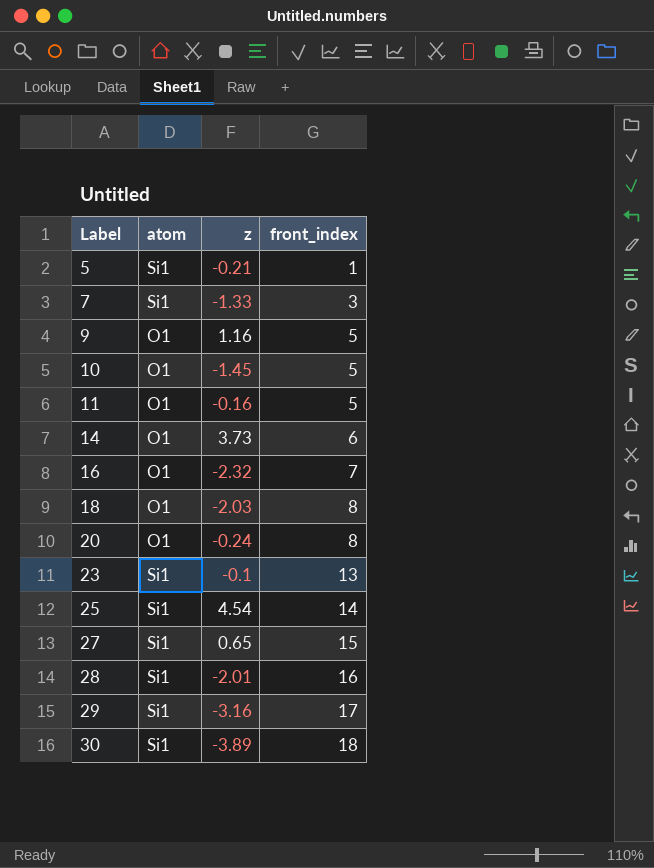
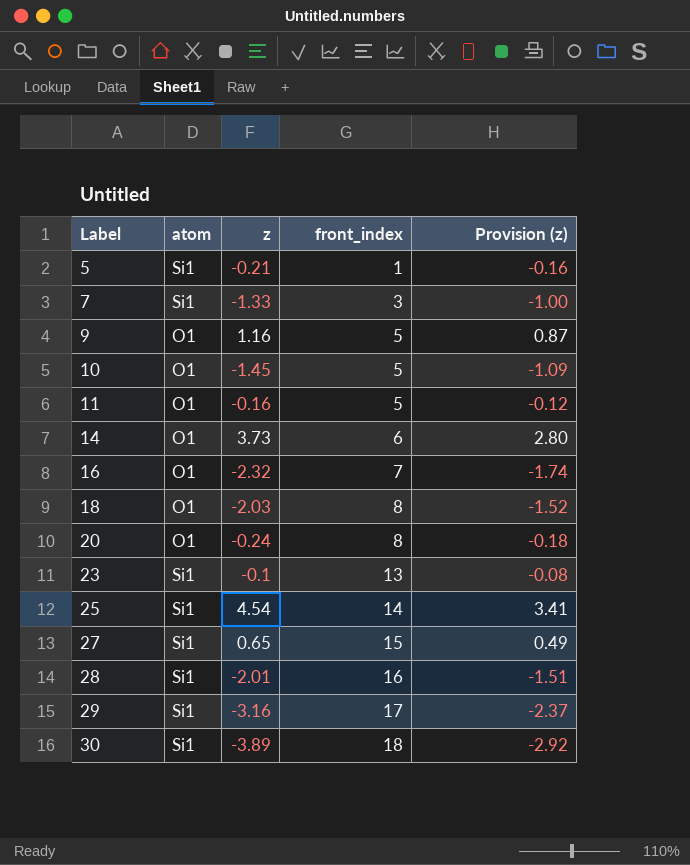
column Provision (z) | formula: none -> [z] * 0.75

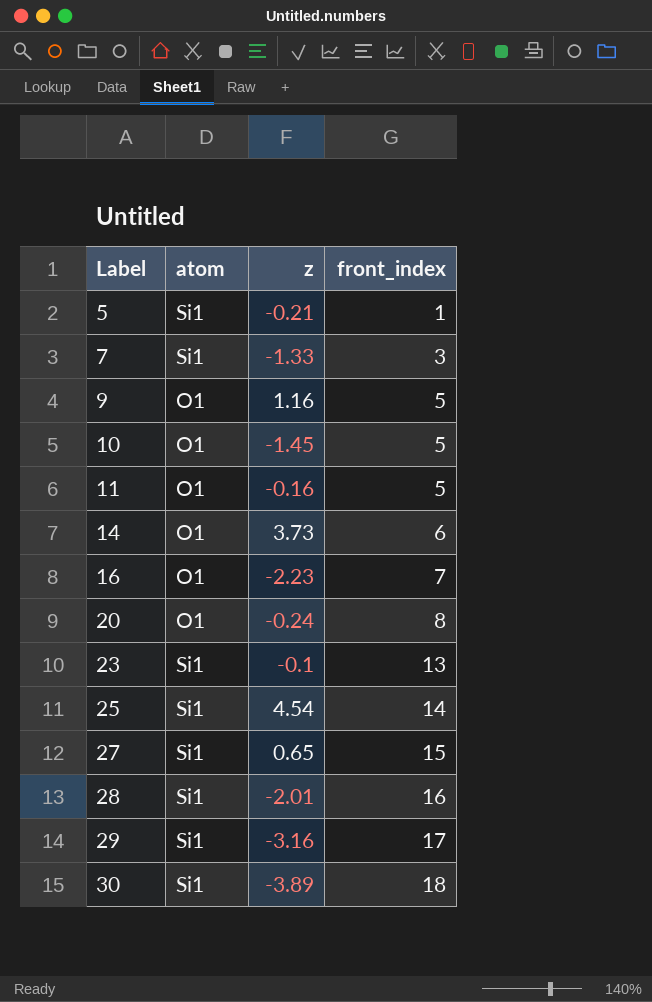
column Provision (z) | formula: [z] * 0.75 -> none
row 18: O1 | -2.03 | 8 | -1.52 -> none
16 | z: -2.32 -> -2.23

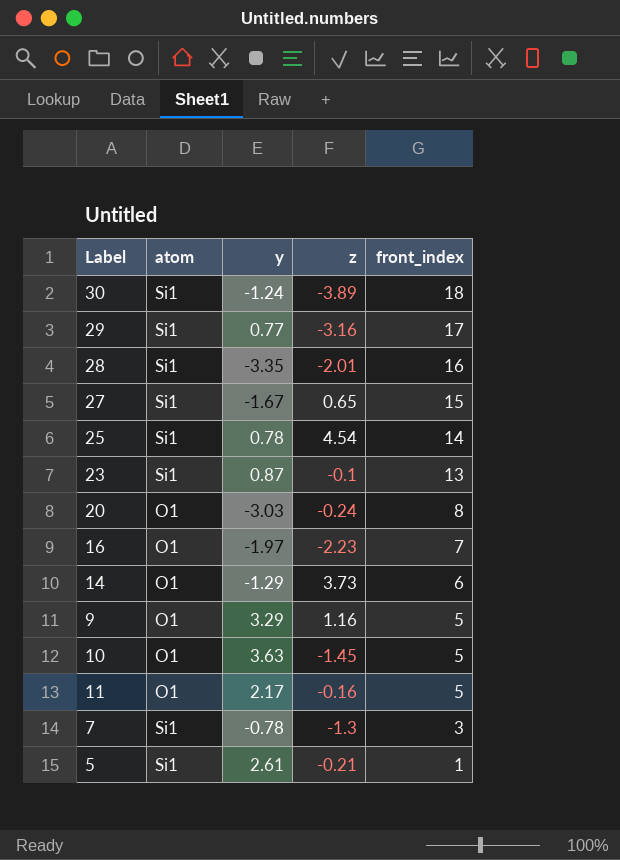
row order: Label ascending -> front_index descending
column y | position: none -> 3
7 | z: -1.33 -> -1.3

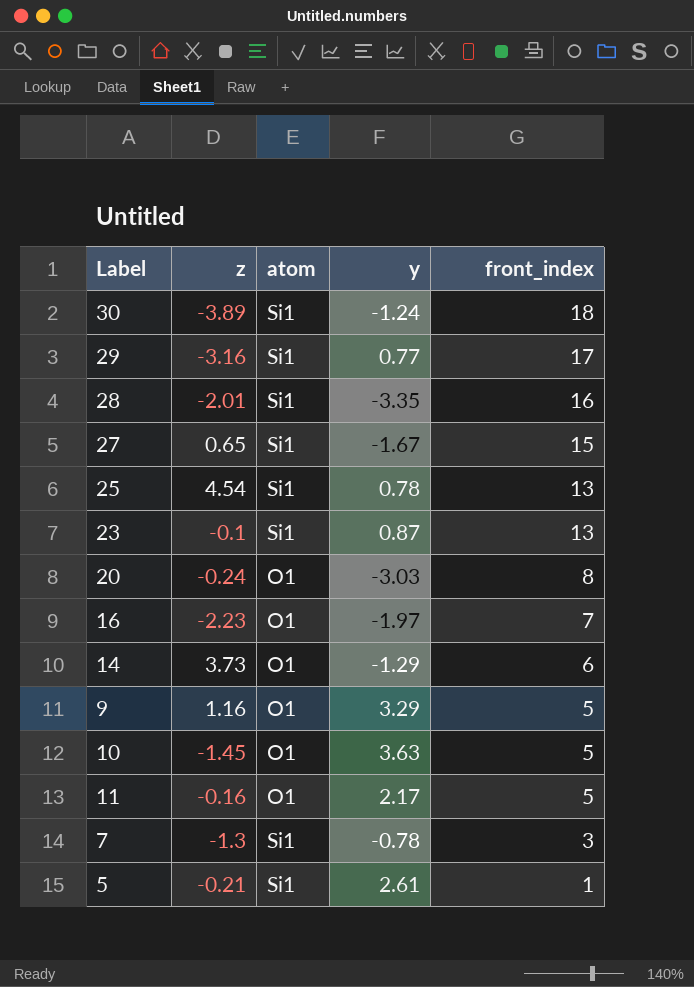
column z | position: 4 -> 2
25 | front_index: 14 -> 13

